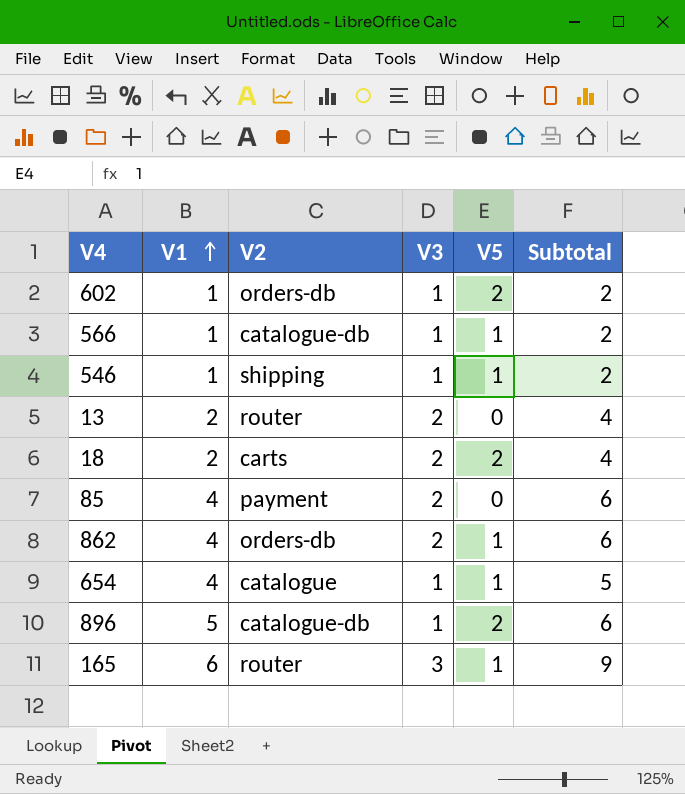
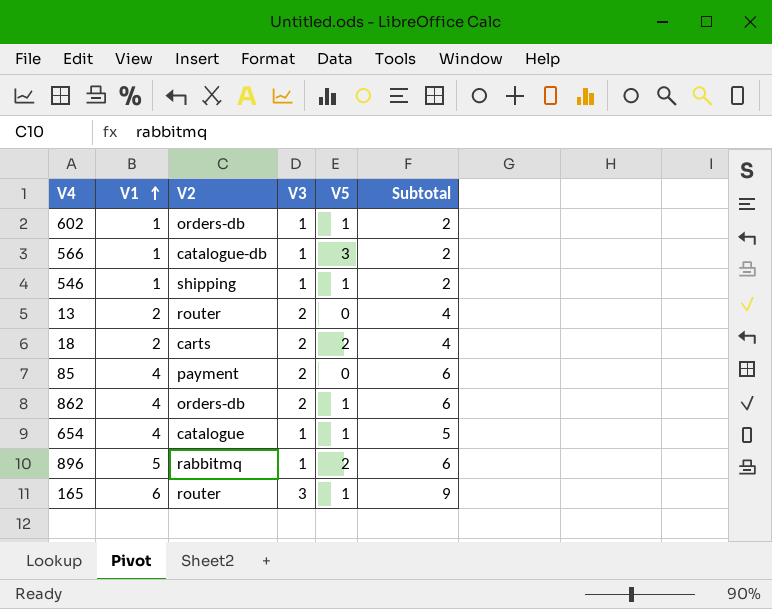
602 | V5: 2 -> 1
566 | V5: 1 -> 3
896 | V2: catalogue-db -> rabbitmq

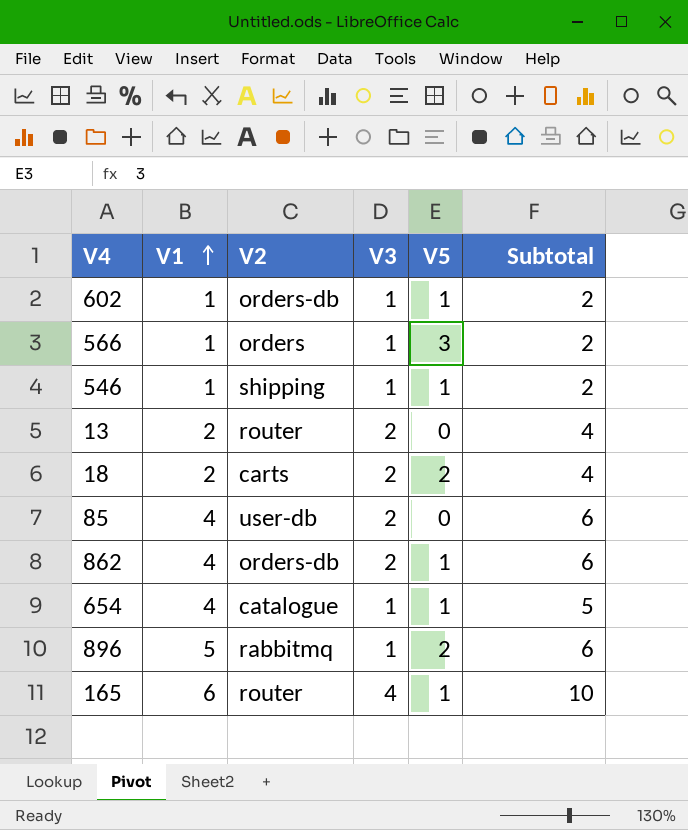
566 | V2: catalogue-db -> orders
85 | V2: payment -> user-db
165 | V3: 3 -> 4
165 | Subtotal: 9 -> 10

